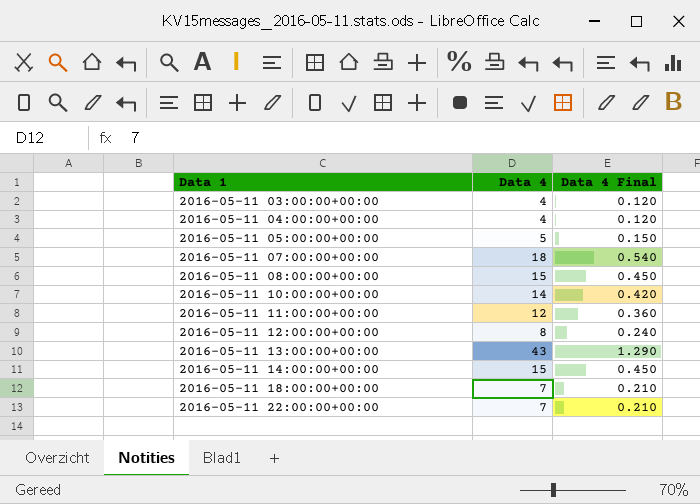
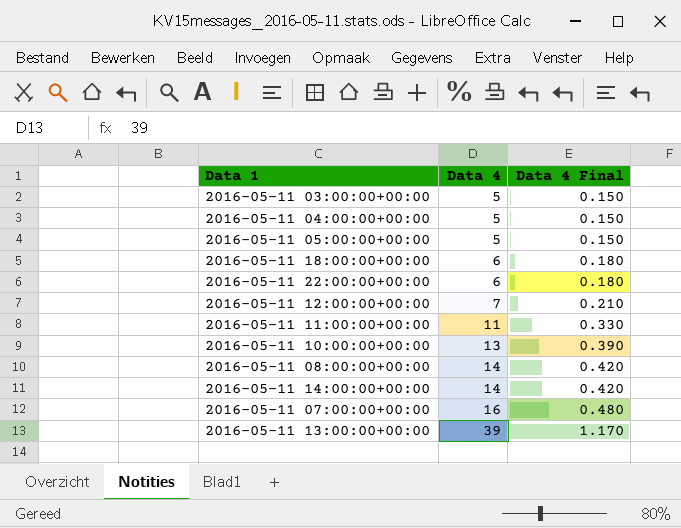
row order: Data 1 ascending -> Data 4 ascending
2016-05-11 03:00:00+00:00 | Data 4: 4 -> 5
2016-05-11 03:00:00+00:00 | Data 4 Final: 0.120 -> 0.150
2016-05-11 04:00:00+00:00 | Data 4: 4 -> 5
2016-05-11 04:00:00+00:00 | Data 4 Final: 0.120 -> 0.150
2016-05-11 18:00:00+00:00 | Data 4: 7 -> 6
2016-05-11 18:00:00+00:00 | Data 4 Final: 0.210 -> 0.180
2016-05-11 22:00:00+00:00 | Data 4: 7 -> 6
2016-05-11 22:00:00+00:00 | Data 4 Final: 0.210 -> 0.180
2016-05-11 12:00:00+00:00 | Data 4: 8 -> 7
2016-05-11 12:00:00+00:00 | Data 4 Final: 0.240 -> 0.210
2016-05-11 11:00:00+00:00 | Data 4: 12 -> 11
2016-05-11 11:00:00+00:00 | Data 4 Final: 0.360 -> 0.330
2016-05-11 10:00:00+00:00 | Data 4: 14 -> 13
2016-05-11 10:00:00+00:00 | Data 4 Final: 0.420 -> 0.390
2016-05-11 08:00:00+00:00 | Data 4: 15 -> 14
2016-05-11 08:00:00+00:00 | Data 4 Final: 0.450 -> 0.420
2016-05-11 14:00:00+00:00 | Data 4: 15 -> 14
2016-05-11 14:00:00+00:00 | Data 4 Final: 0.450 -> 0.420
2016-05-11 07:00:00+00:00 | Data 4: 18 -> 16
2016-05-11 07:00:00+00:00 | Data 4 Final: 0.540 -> 0.480
2016-05-11 13:00:00+00:00 | Data 4: 43 -> 39
2016-05-11 13:00:00+00:00 | Data 4 Final: 1.290 -> 1.170

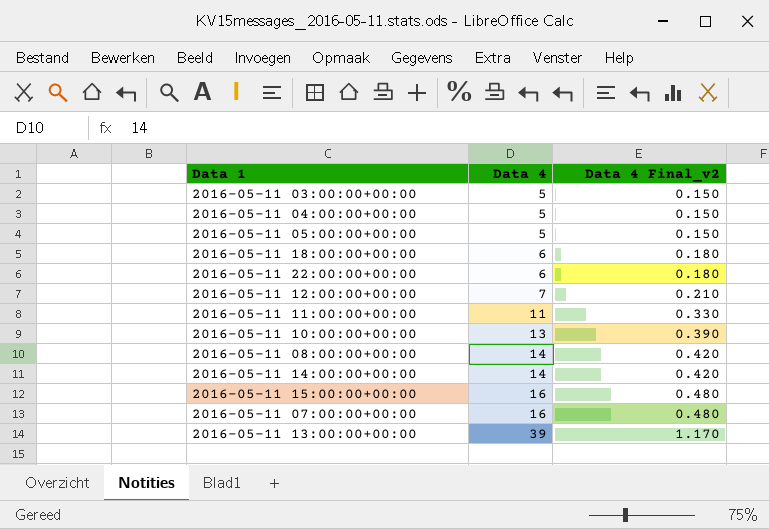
column name: Data 4 Final -> Data 4 Final_v2
row 2016-05-11 15:00:00+00:00: none -> 16 | 0.480

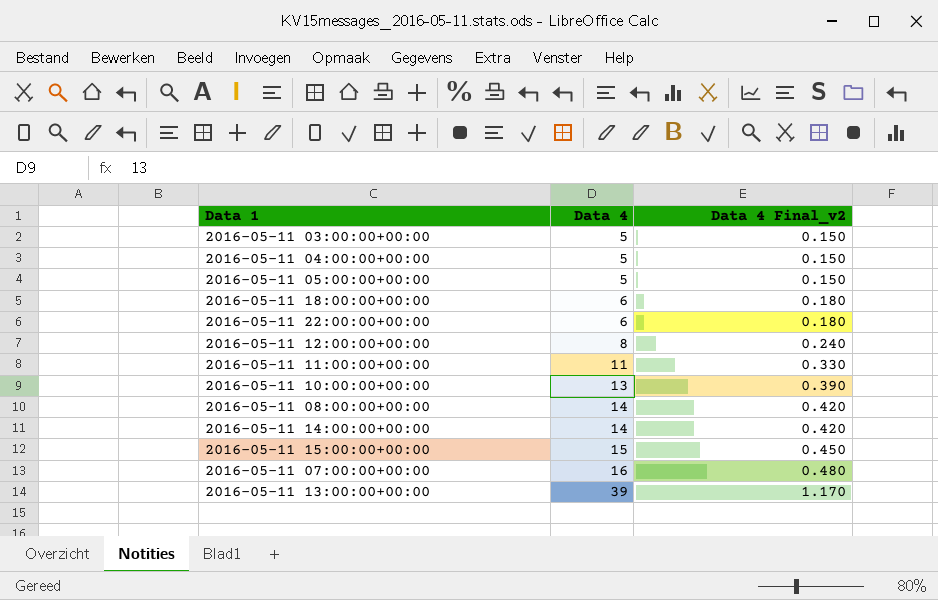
2016-05-11 12:00:00+00:00 | Data 4: 7 -> 8
2016-05-11 12:00:00+00:00 | Data 4 Final_v2: 0.210 -> 0.240
2016-05-11 15:00:00+00:00 | Data 4: 16 -> 15
2016-05-11 15:00:00+00:00 | Data 4 Final_v2: 0.480 -> 0.450

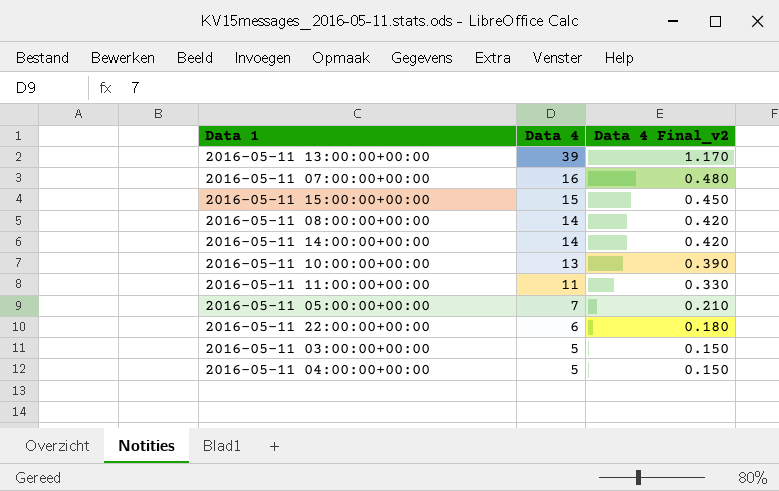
row order: Data 4 ascending -> Data 4 descending
row 2016-05-11 18:00:00+00:00: 6 | 0.180 -> none
row 2016-05-11 12:00:00+00:00: 8 | 0.240 -> none
2016-05-11 05:00:00+00:00 | Data 4: 5 -> 7
2016-05-11 05:00:00+00:00 | Data 4 Final_v2: 0.150 -> 0.210

